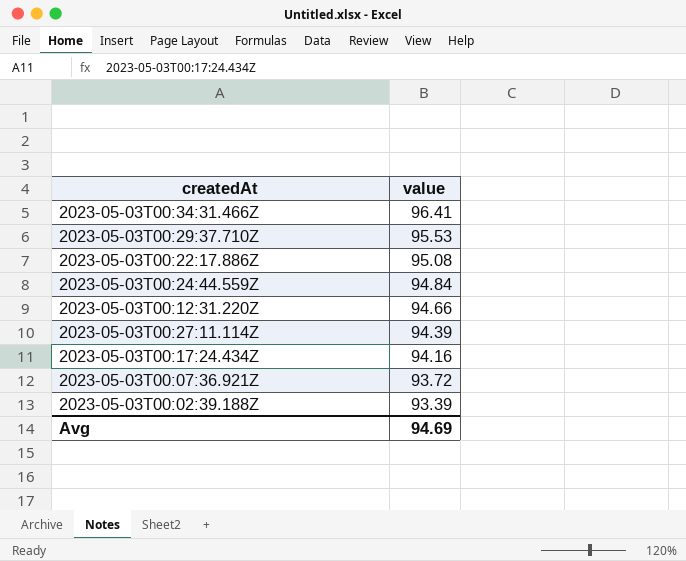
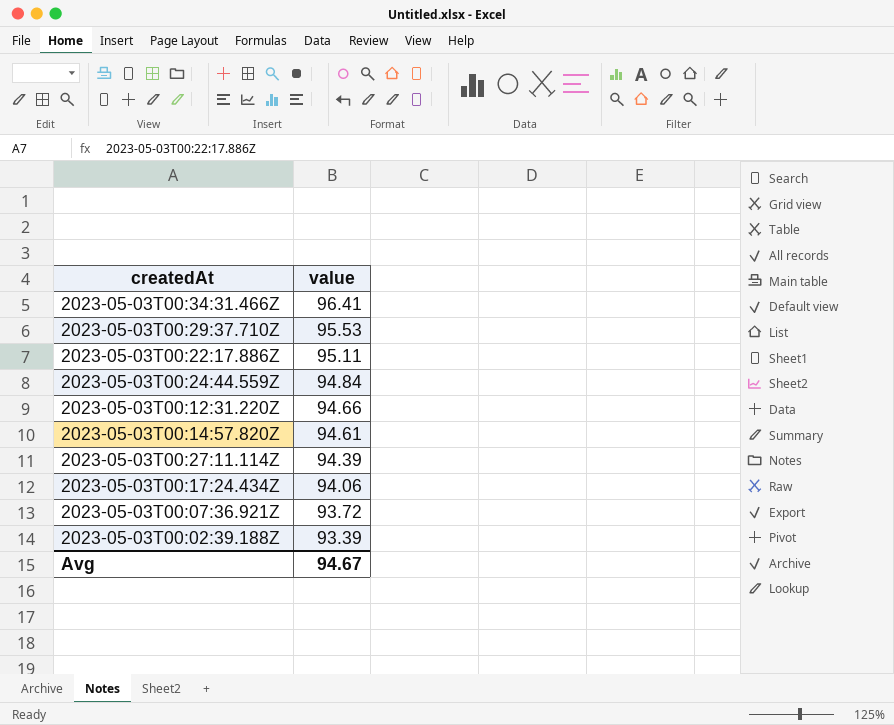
2023-05-03T00:22:17.886Z | value: 95.08 -> 95.11
row 2023-05-03T00:14:57.820Z: none -> 94.61
2023-05-03T00:17:24.434Z | value: 94.16 -> 94.06
Avg | value: 94.69 -> 94.67

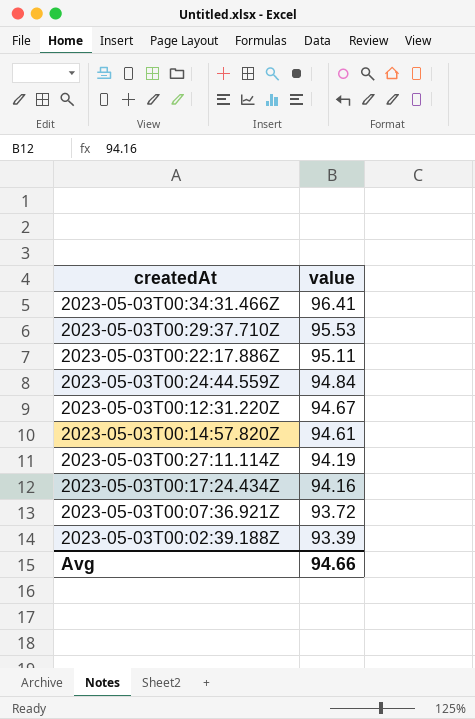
2023-05-03T00:12:31.220Z | value: 94.66 -> 94.67
2023-05-03T00:27:11.114Z | value: 94.39 -> 94.19
2023-05-03T00:17:24.434Z | value: 94.06 -> 94.16
Avg | value: 94.67 -> 94.66

